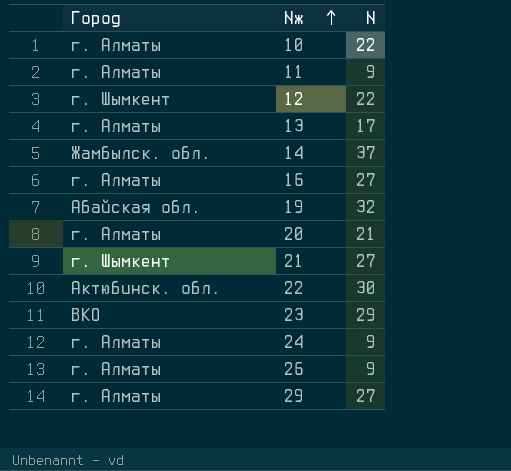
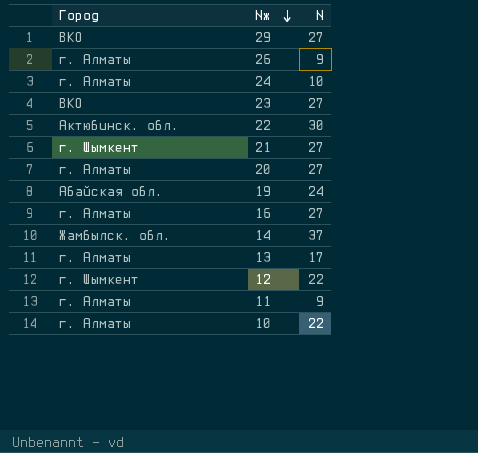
row order: Nж ascending -> Nж descending
29 | Город: г. Алматы -> ВКО
24 | N: 9 -> 10
23 | N: 29 -> 27
20 | N: 21 -> 27
19 | N: 32 -> 24

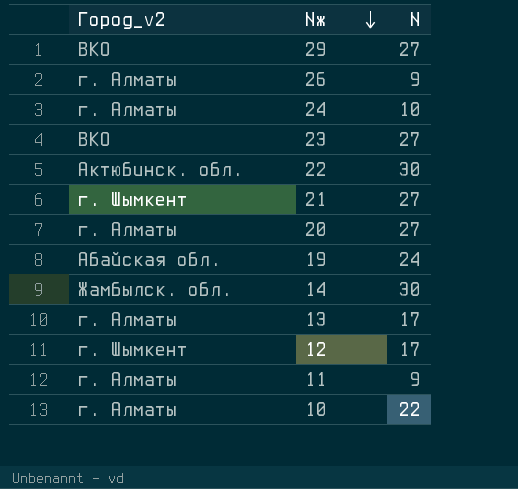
column name: Город -> Город_v2
row 16: г. Алматы | 27 -> none
14 | N: 37 -> 30
12 | N: 22 -> 17

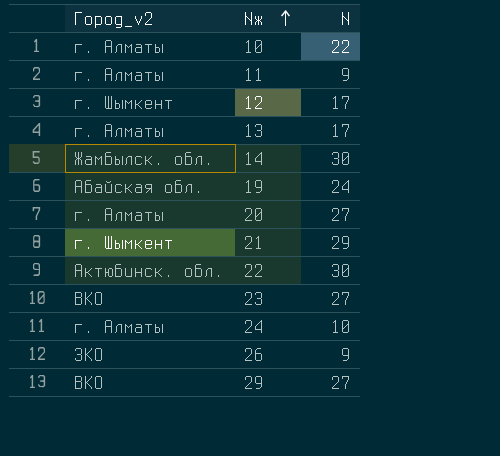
row order: Nж descending -> Nж ascending
21 | N: 27 -> 29
26 | Город_v2: г. Алматы -> ЗКО

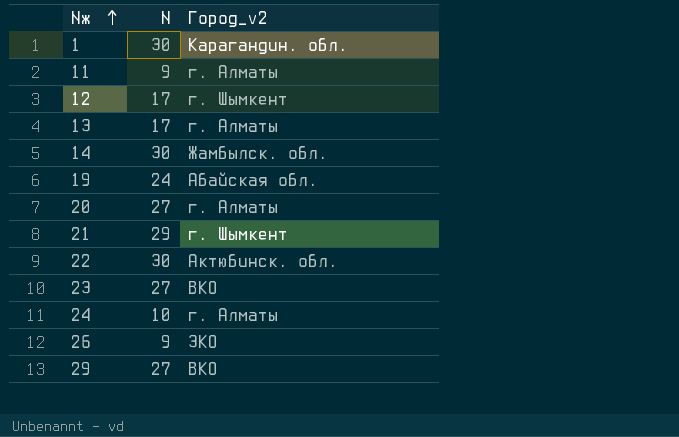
column Город_v2 | position: 1 -> 3
row 10: г. Алматы | 22 -> none
row 1: none -> 30 | Карагандин. обл.

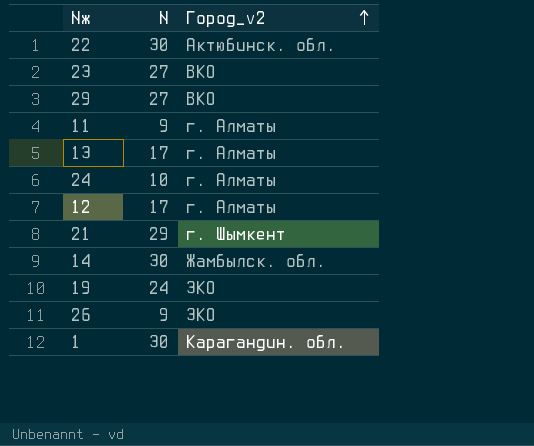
row order: Nж ascending -> Город_v2 ascending
row 20: 27 | г. Алматы -> none
12 | Город_v2: г. Шымкент -> г. Алматы
19 | Город_v2: Абайская обл. -> ЗКО

